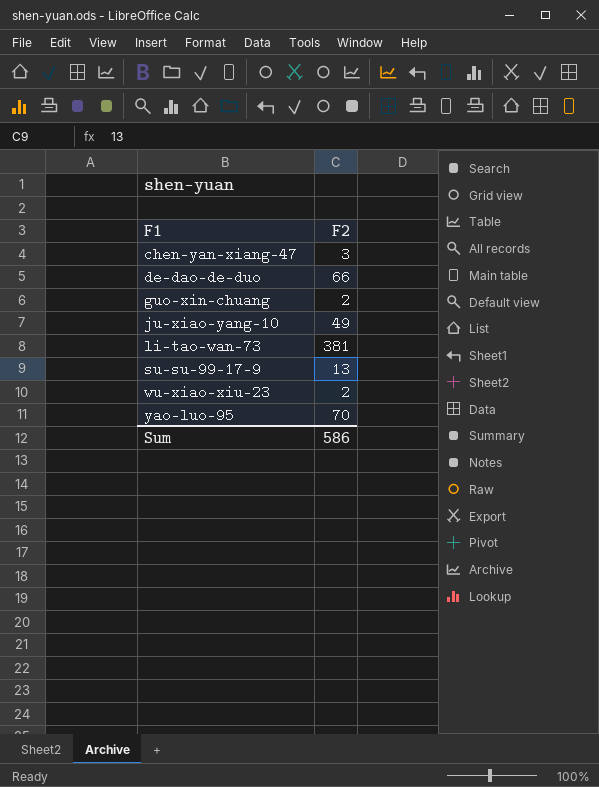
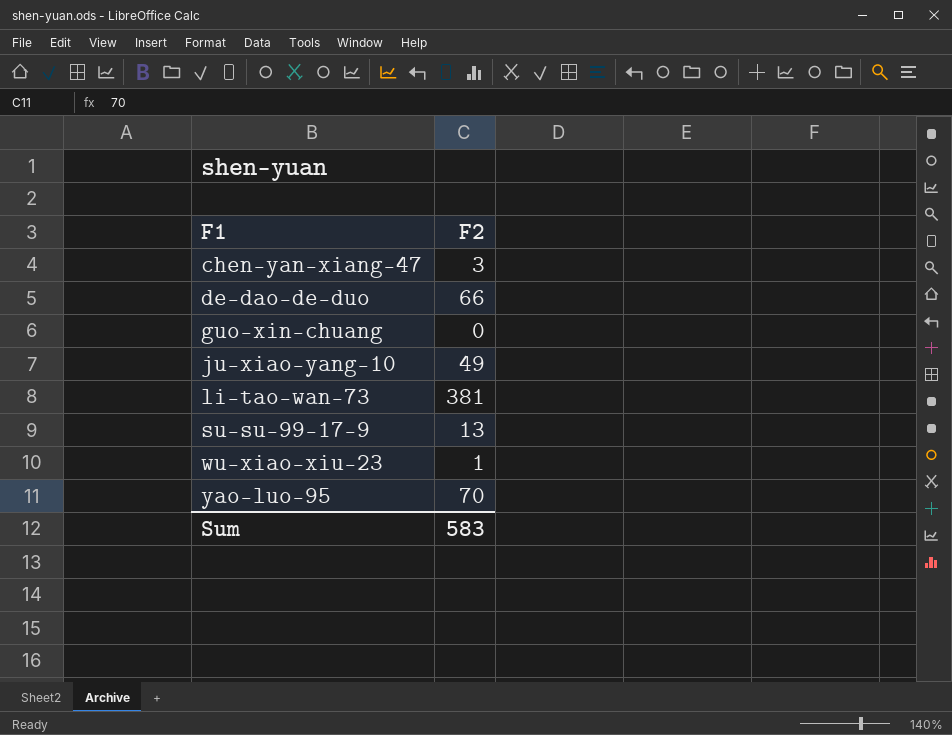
guo-xin-chuang | F2: 2 -> 0
wu-xiao-xiu-23 | F2: 2 -> 1
Sum | F2: 586 -> 583

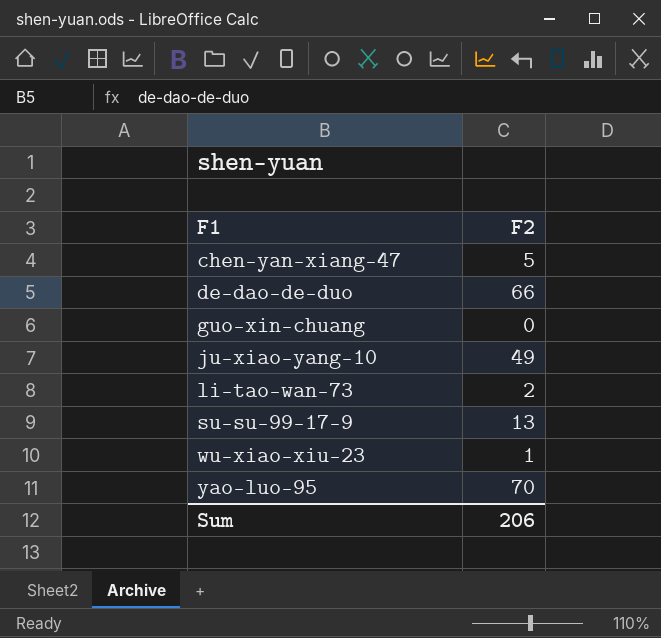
chen-yan-xiang-47 | F2: 3 -> 5
li-tao-wan-73 | F2: 381 -> 2
Sum | F2: 583 -> 206

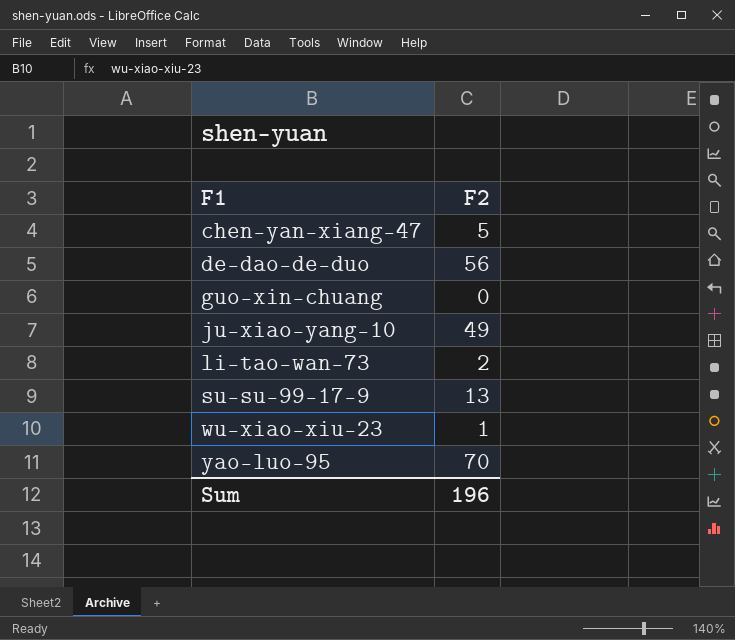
de-dao-de-duo | F2: 66 -> 56
Sum | F2: 206 -> 196

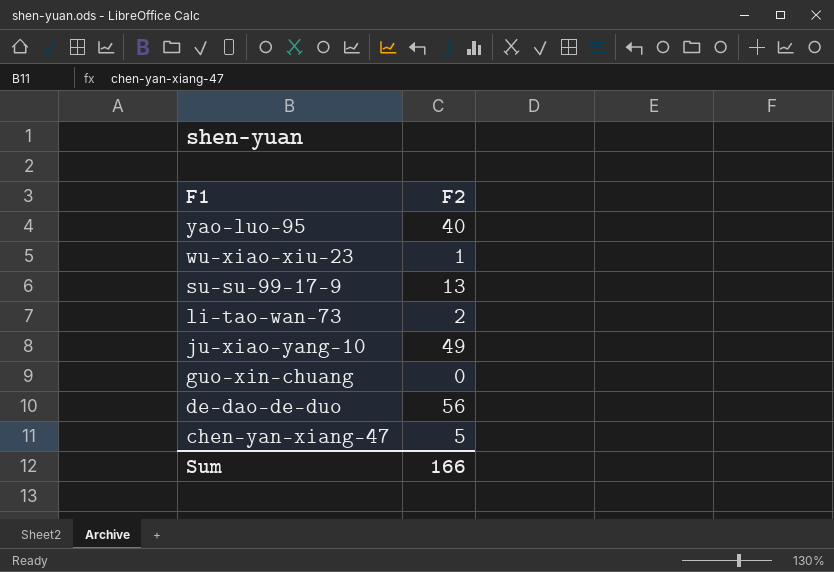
row order: F1 ascending -> F1 descending
yao-luo-95 | F2: 70 -> 40
Sum | F2: 196 -> 166

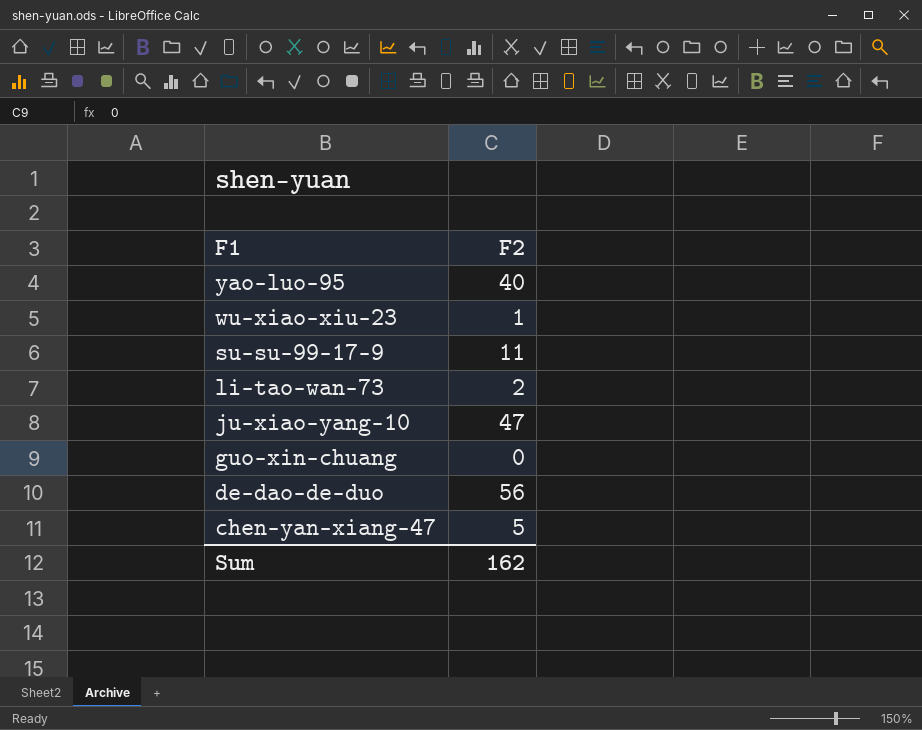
su-su-99-17-9 | F2: 13 -> 11
ju-xiao-yang-10 | F2: 49 -> 47
Sum | F2: 166 -> 162

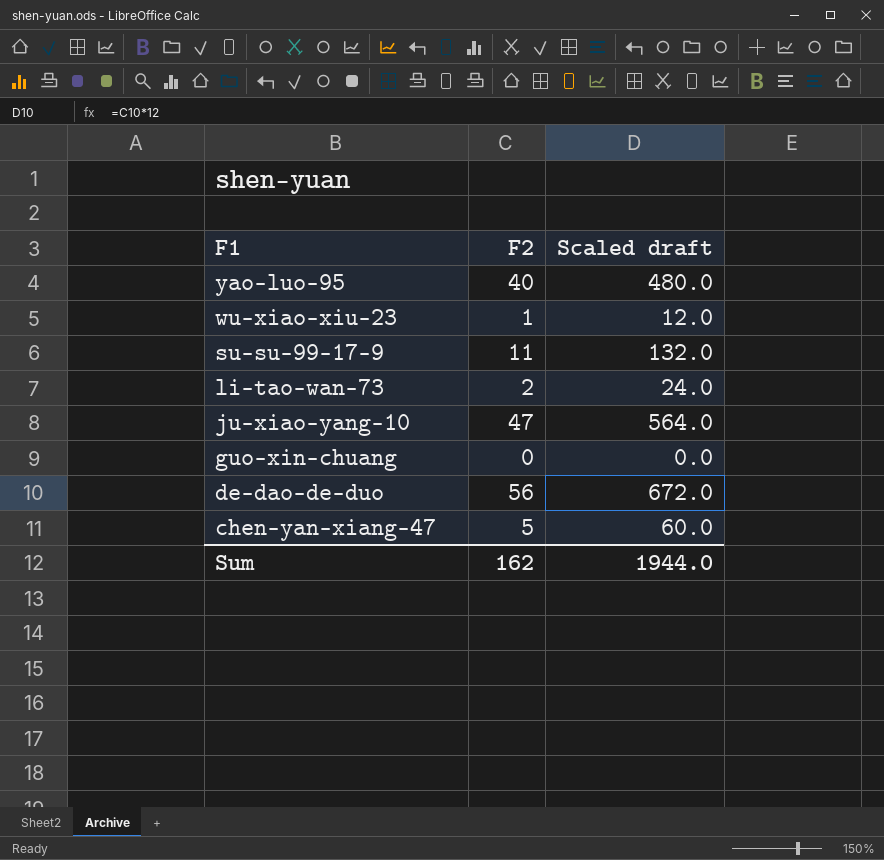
column Scaled draft | formula: none -> [F2] * 12

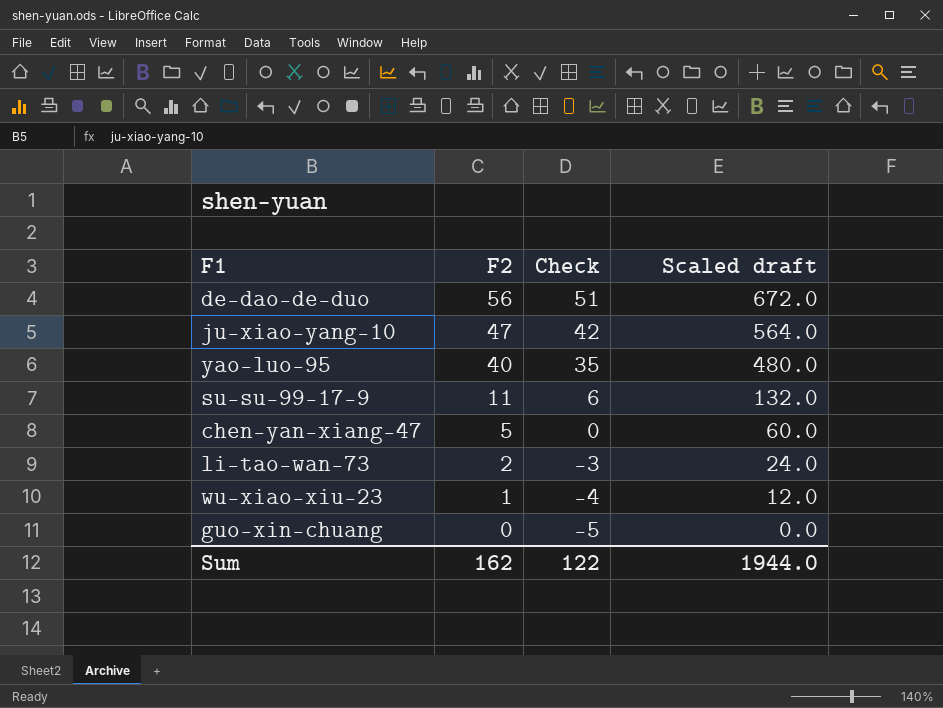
row order: F1 descending -> F2 descending
column Check | formula: none -> [F2] - 5

